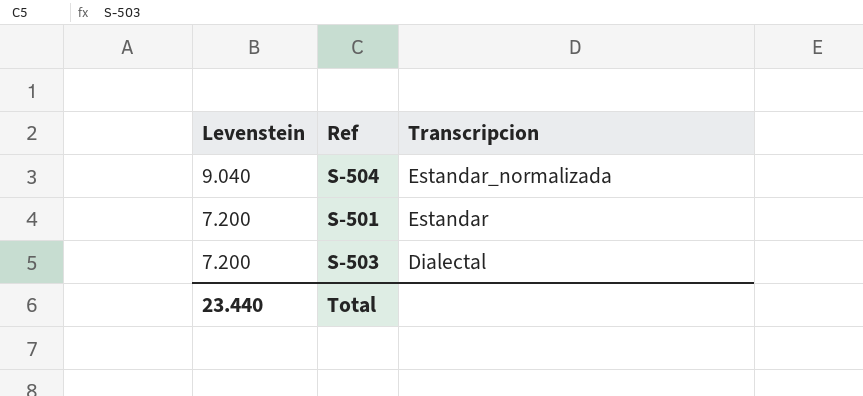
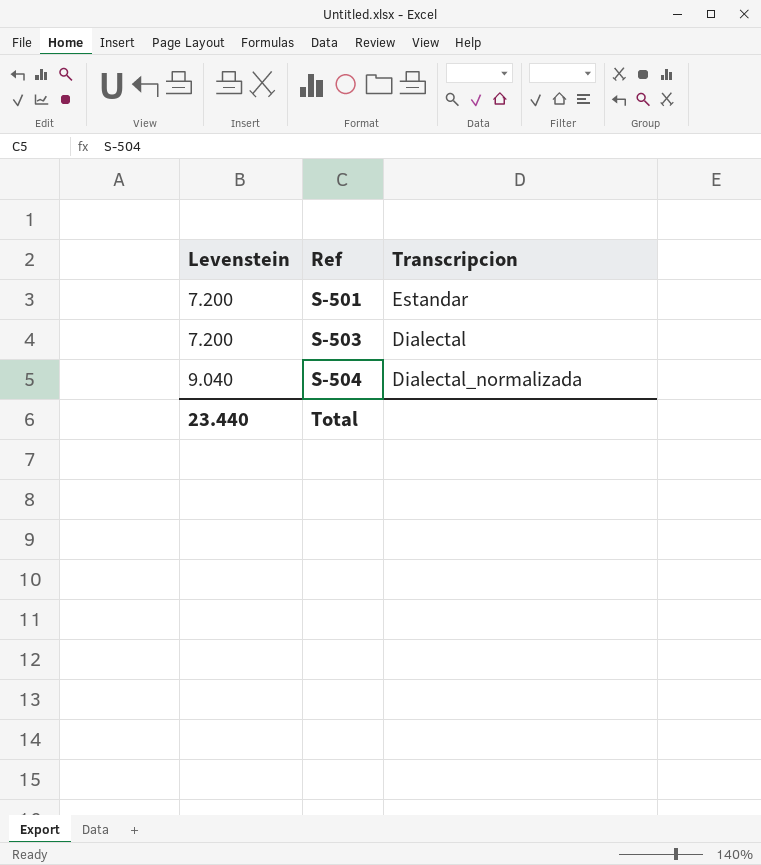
row order: Levenstein descending -> Levenstein ascending
S-504 | Transcripcion: Estandar_normalizada -> Dialectal_normalizada

